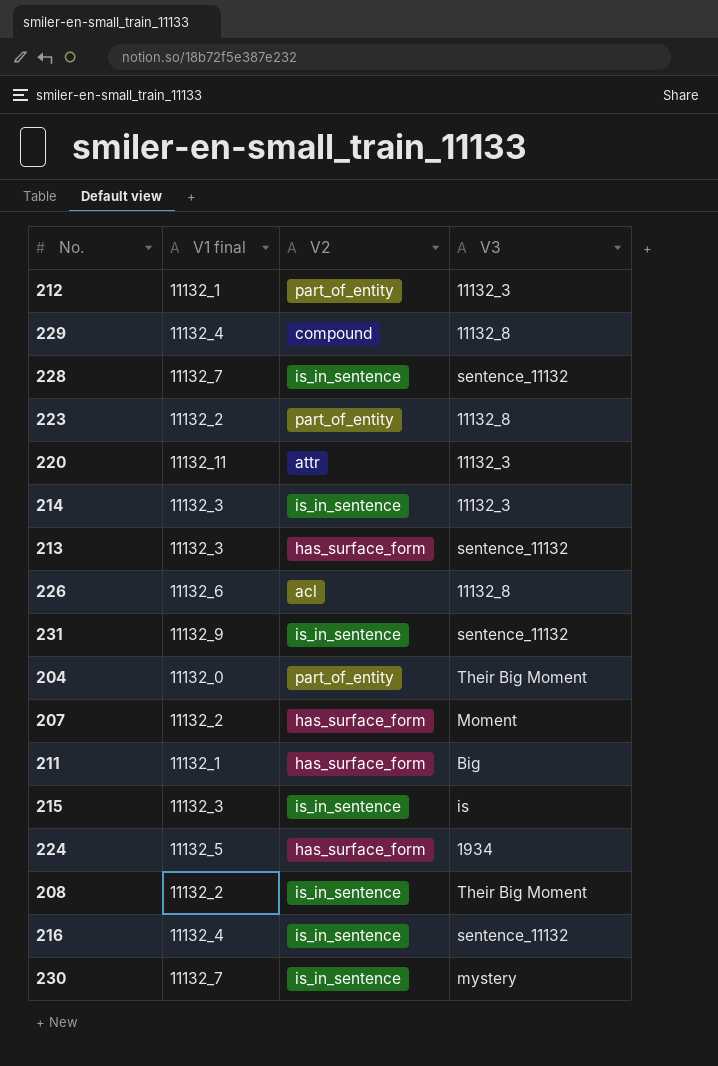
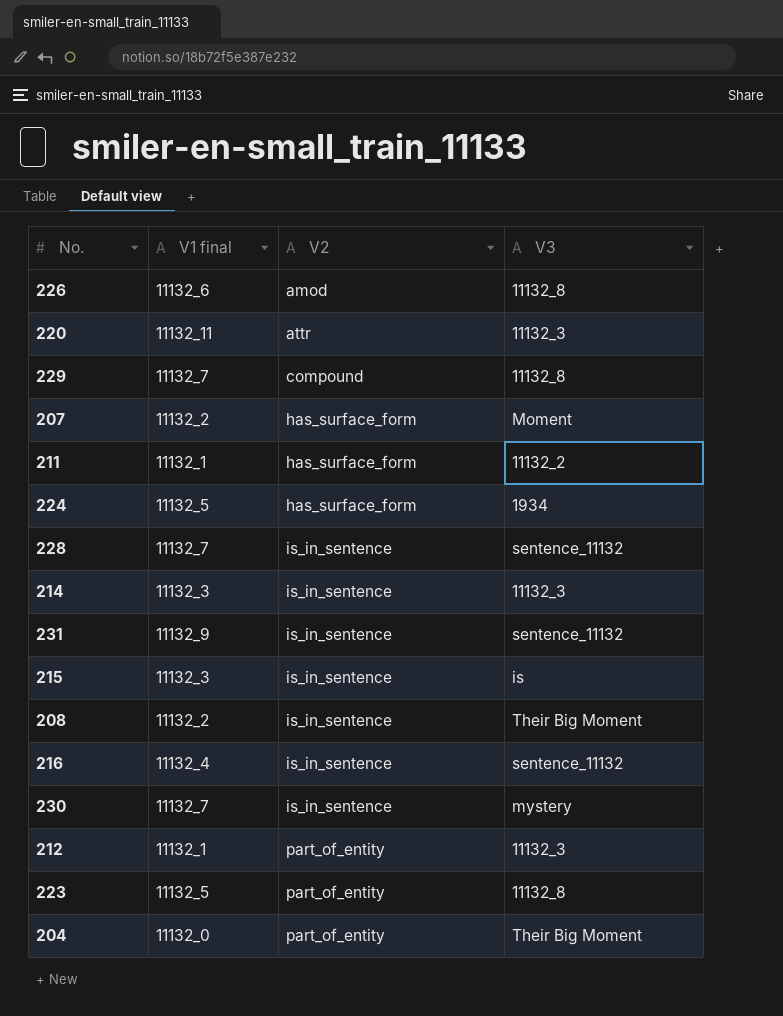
row order: none -> V2 ascending
row 213: 11132_3 | has_surface_form | sentence_11132 -> none
226 | V2: acl -> amod
229 | V1 final: 11132_4 -> 11132_7
211 | V3: Big -> 11132_2
223 | V1 final: 11132_2 -> 11132_5

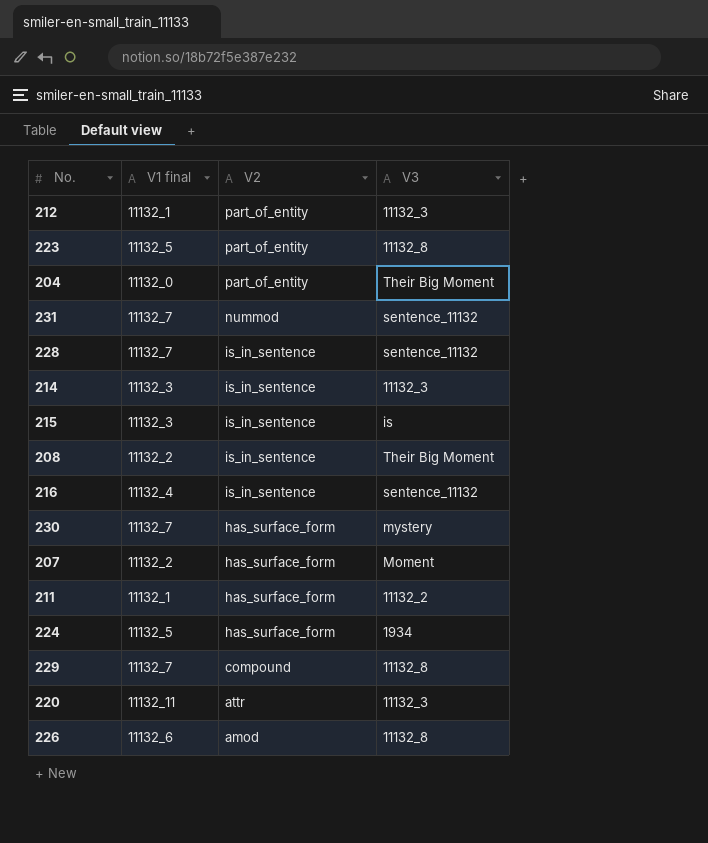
row order: V2 ascending -> V2 descending
231 | V1 final: 11132_9 -> 11132_7
231 | V2: is_in_sentence -> nummod
230 | V2: is_in_sentence -> has_surface_form

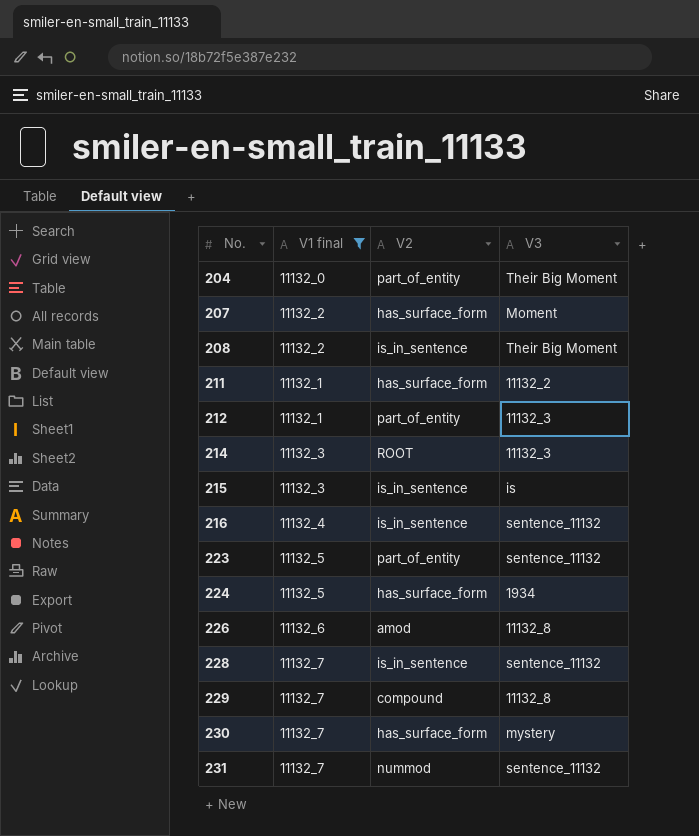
filter: none -> V1 final != 11132_11
row order: V2 descending -> No. ascending
214 | V2: is_in_sentence -> ROOT
223 | V3: 11132_8 -> sentence_11132

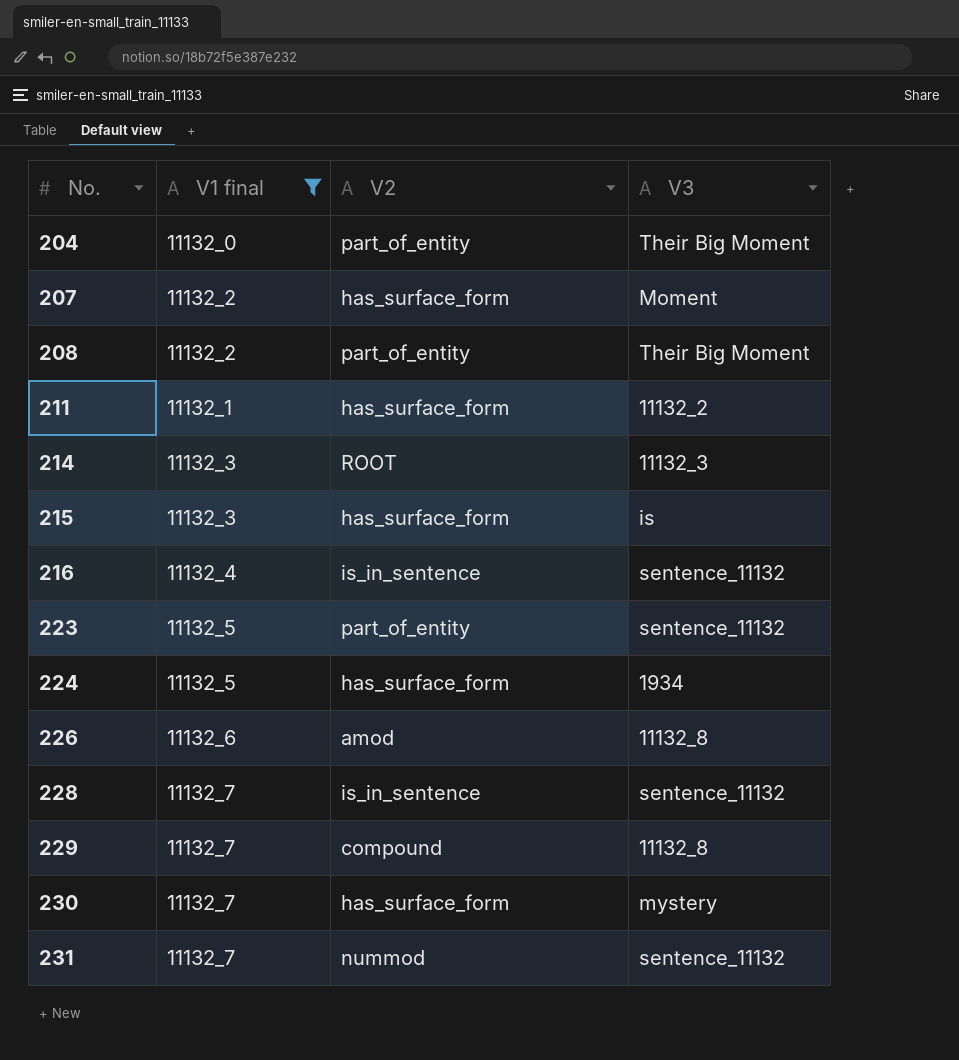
row 212: 11132_1 | part_of_entity | 11132_3 -> none
208 | V2: is_in_sentence -> part_of_entity
215 | V2: is_in_sentence -> has_surface_form

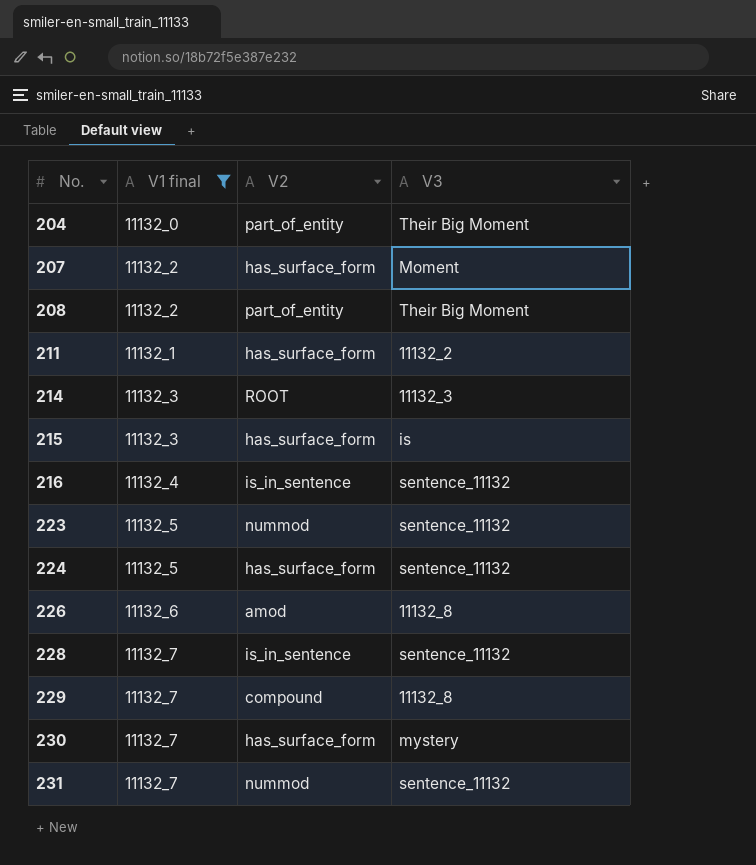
223 | V2: part_of_entity -> nummod
224 | V3: 1934 -> sentence_11132

